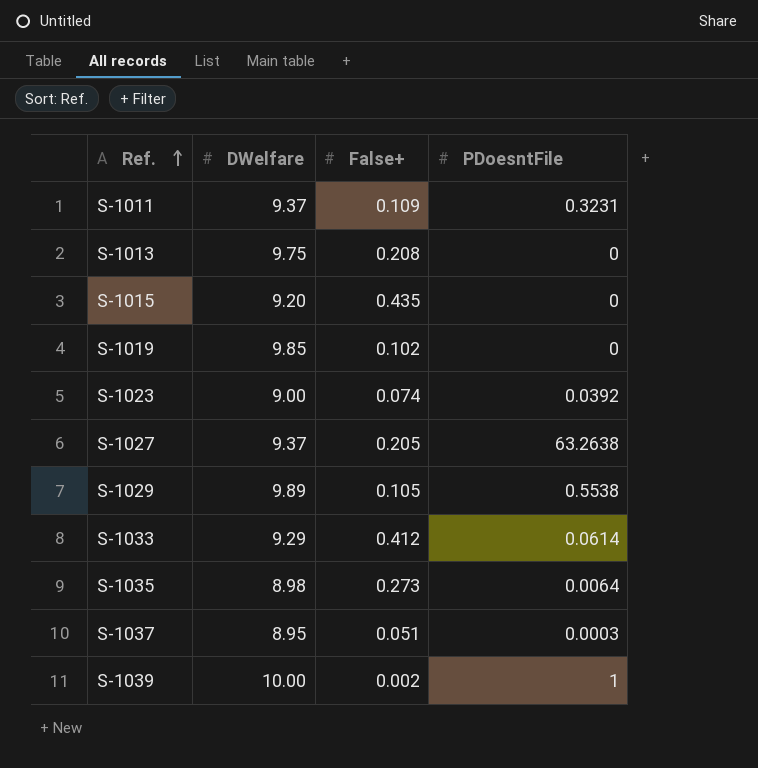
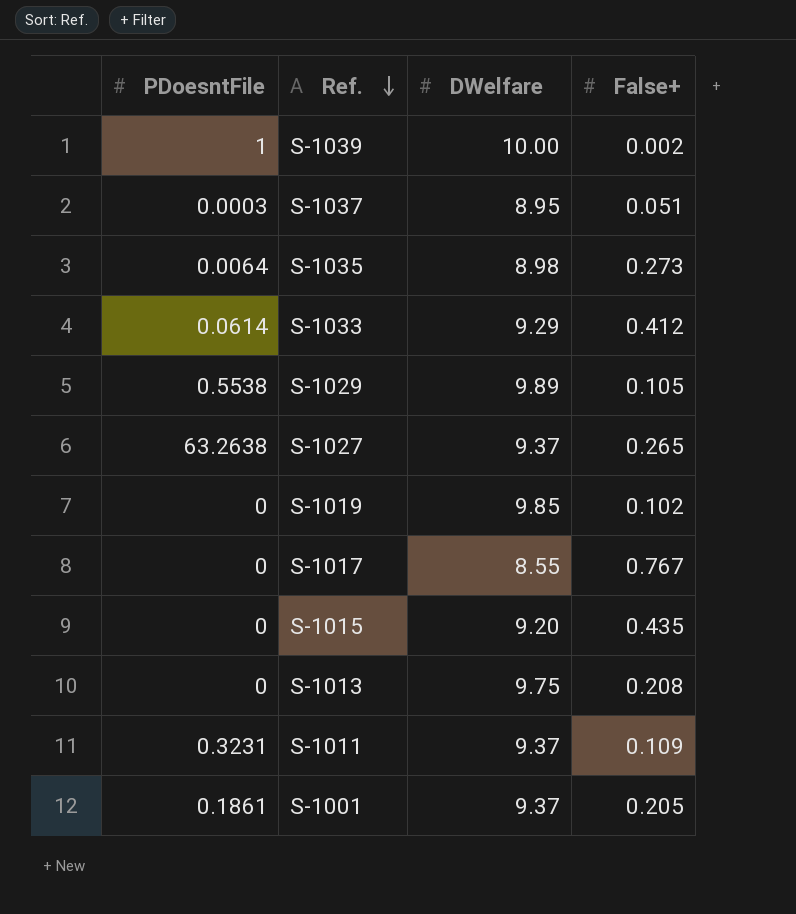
row order: Ref. ascending -> Ref. descending
column PDoesntFile | position: 4 -> 1
row S-1023: 9.00 | 0.074 | 0.0392 -> none
S-1027 | False+: 0.205 -> 0.265
row S-1017: none -> 0 | 8.55 | 0.767
row S-1001: none -> 0.1861 | 9.37 | 0.205

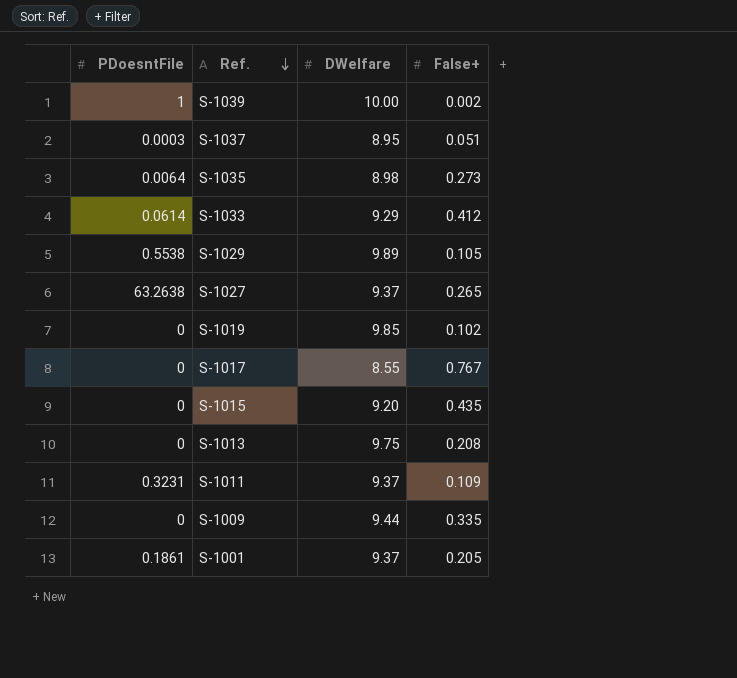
row S-1009: none -> 0 | 9.44 | 0.335

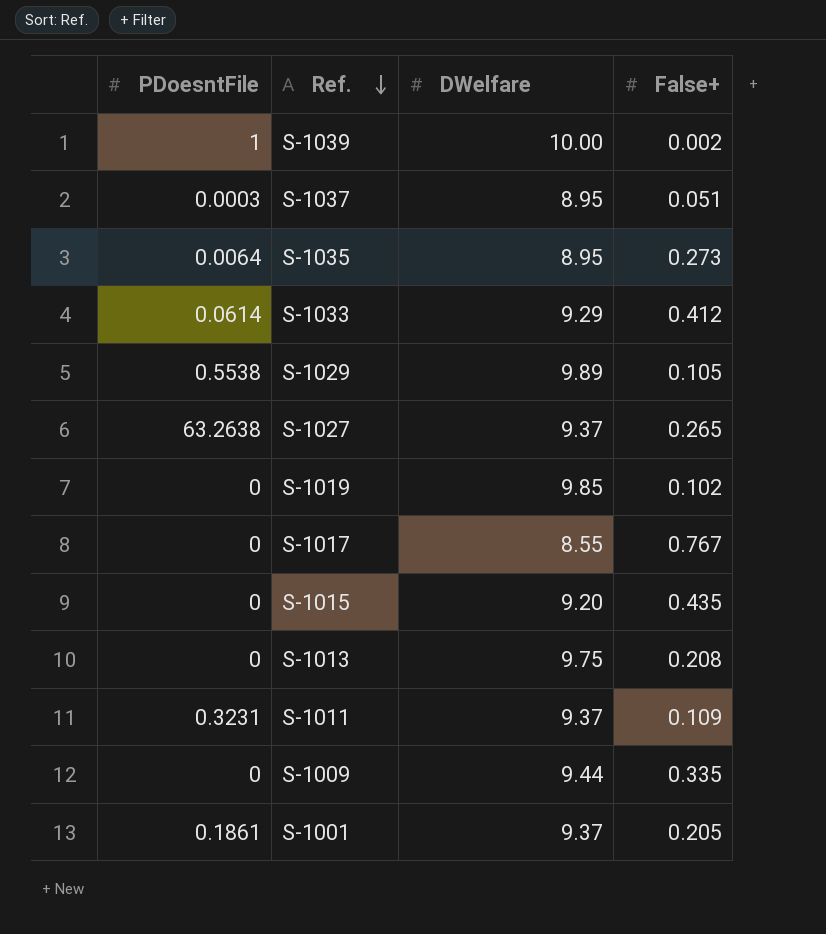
S-1035 | DWelfare: 8.98 -> 8.95

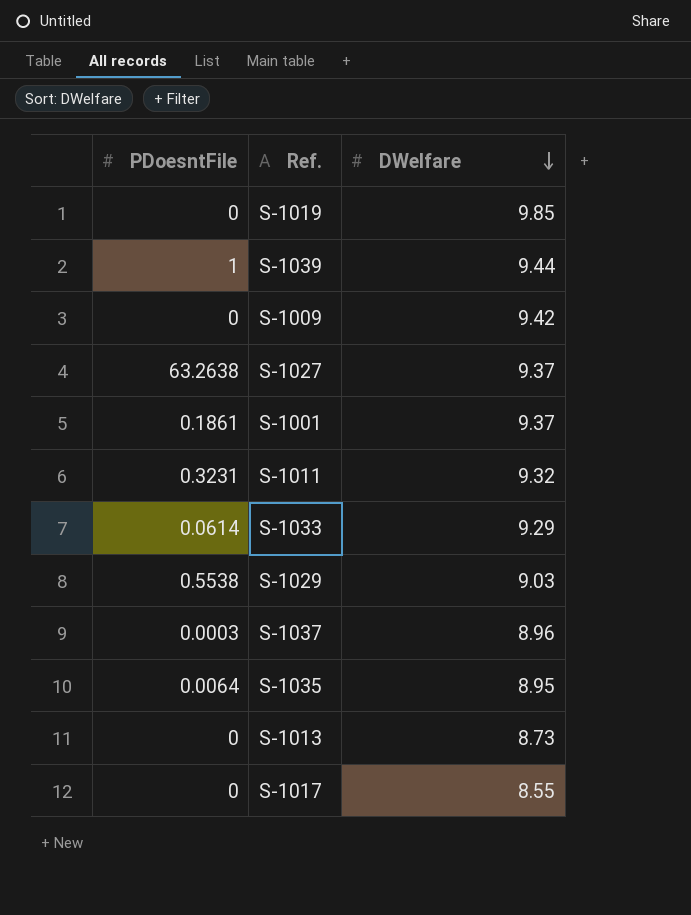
row order: Ref. descending -> DWelfare descending
column False+ | position: 4 -> none
row S-1015: 0 | 9.20 | 0.435 -> none
S-1039 | DWelfare: 10.00 -> 9.44
S-1009 | DWelfare: 9.44 -> 9.42
S-1011 | DWelfare: 9.37 -> 9.32
S-1029 | DWelfare: 9.89 -> 9.03
S-1037 | DWelfare: 8.95 -> 8.96
S-1013 | DWelfare: 9.75 -> 8.73

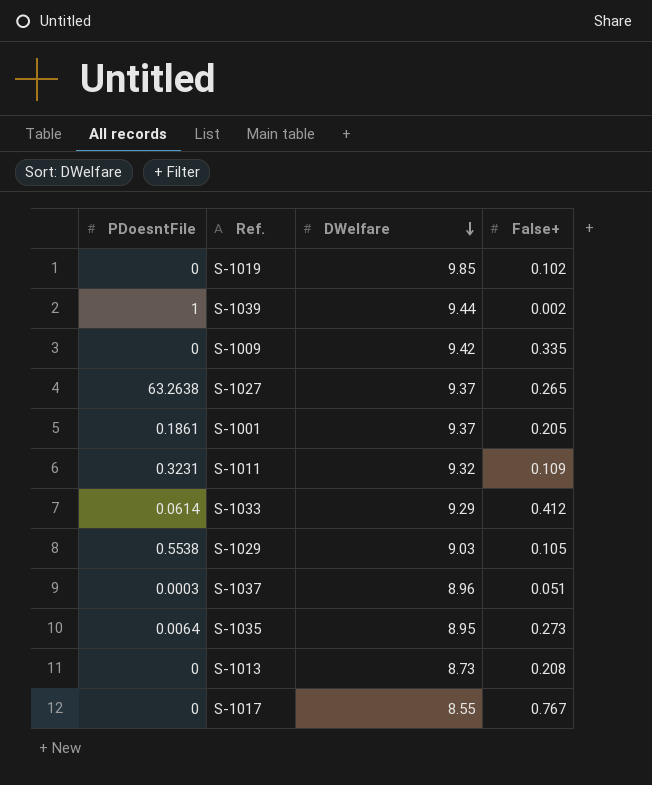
column False+ | position: none -> 4

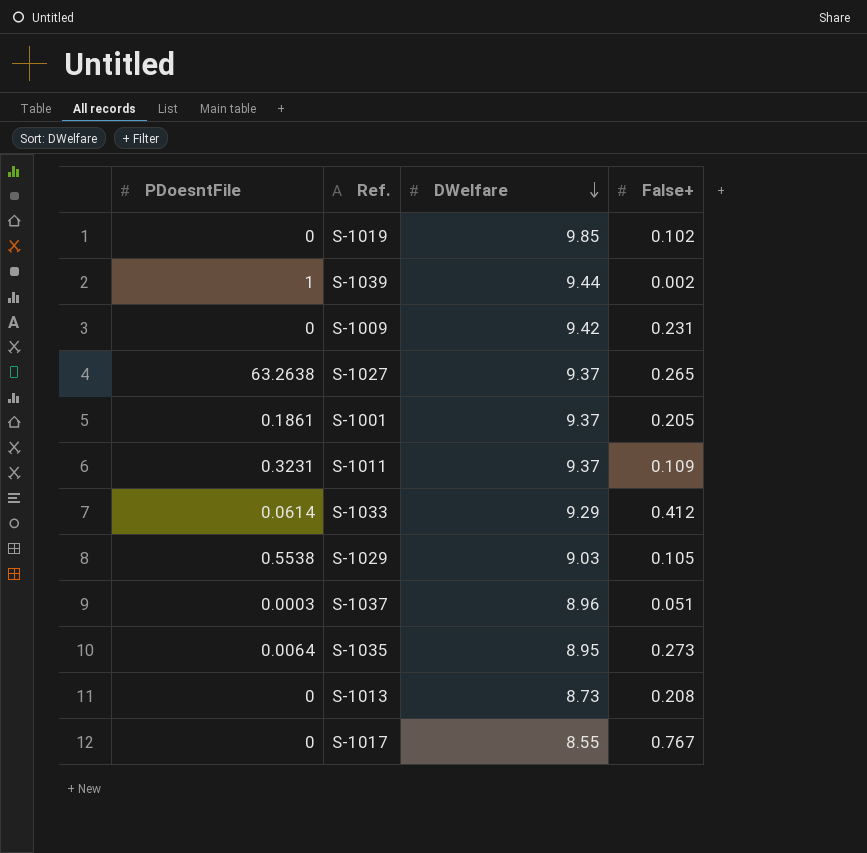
S-1009 | False+: 0.335 -> 0.231
S-1011 | DWelfare: 9.32 -> 9.37

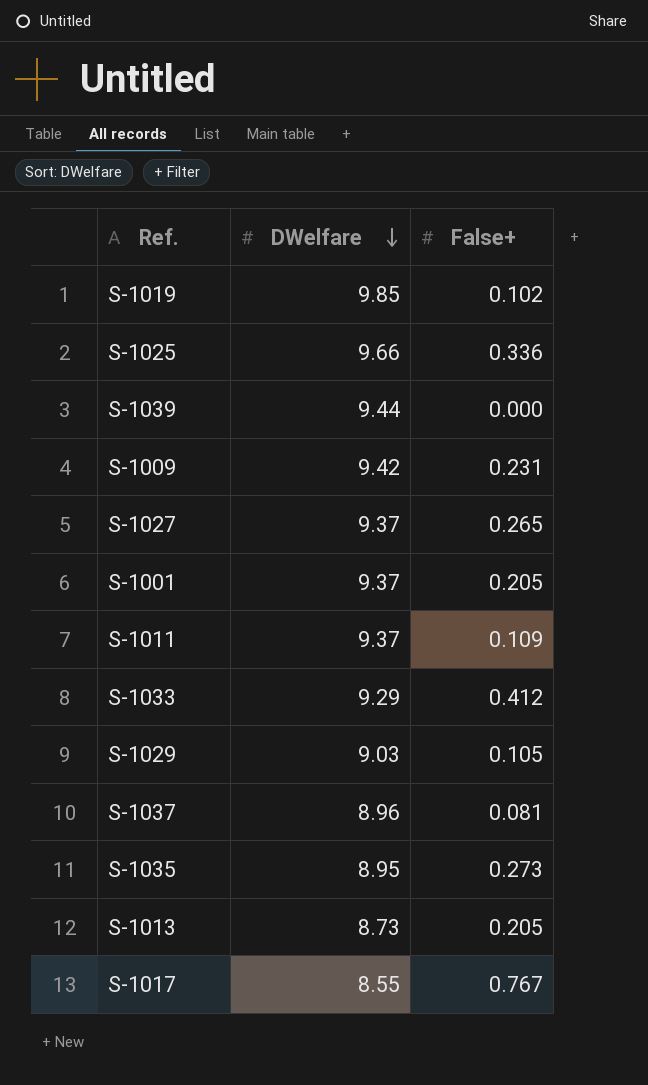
column PDoesntFile | position: 1 -> none
row S-1025: none -> 9.66 | 0.336
S-1039 | False+: 0.002 -> 0.000
S-1037 | False+: 0.051 -> 0.081
S-1013 | False+: 0.208 -> 0.205

